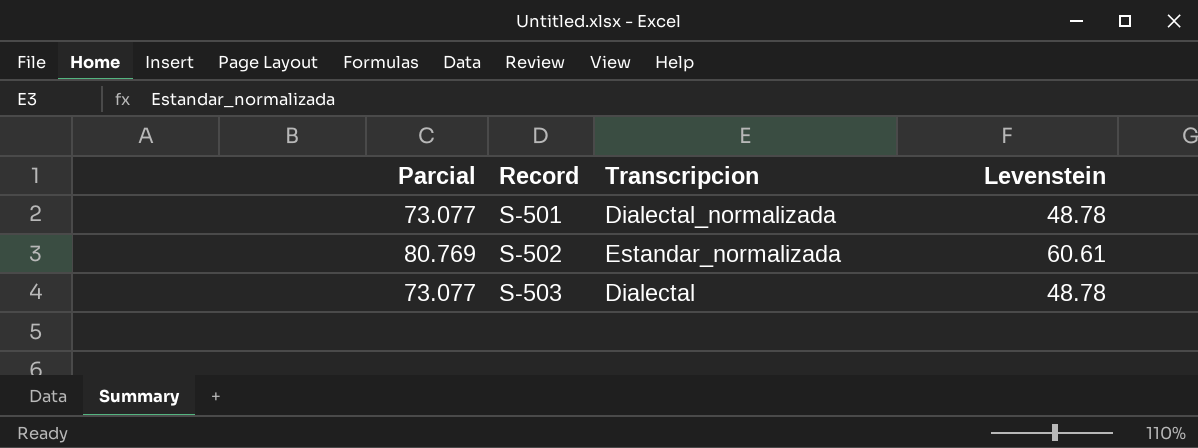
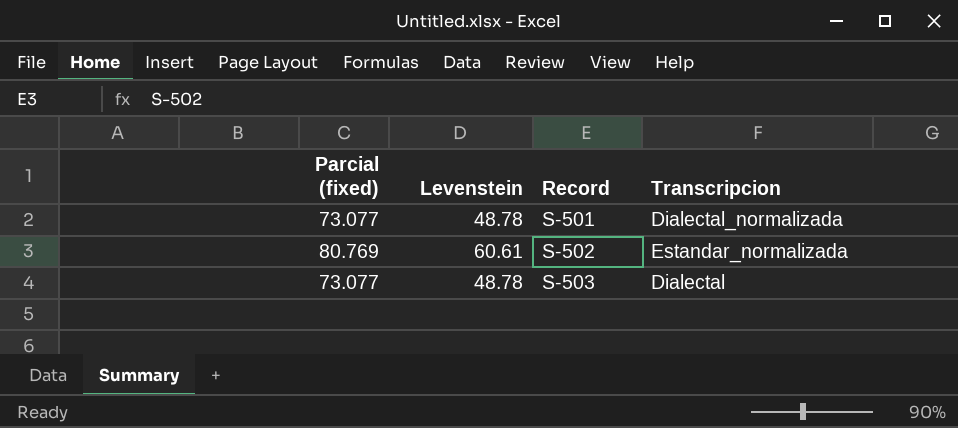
column name: Parcial -> Parcial (fixed)
column Levenstein | position: 4 -> 2

